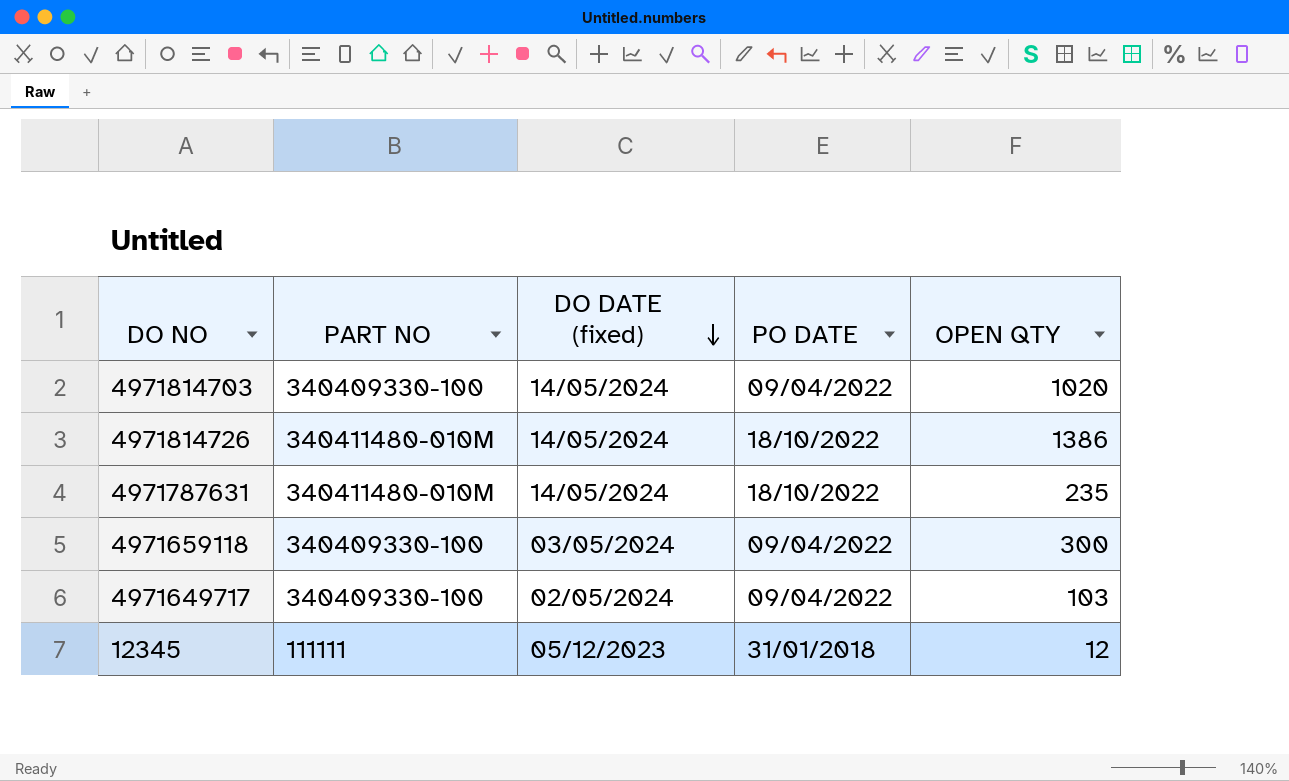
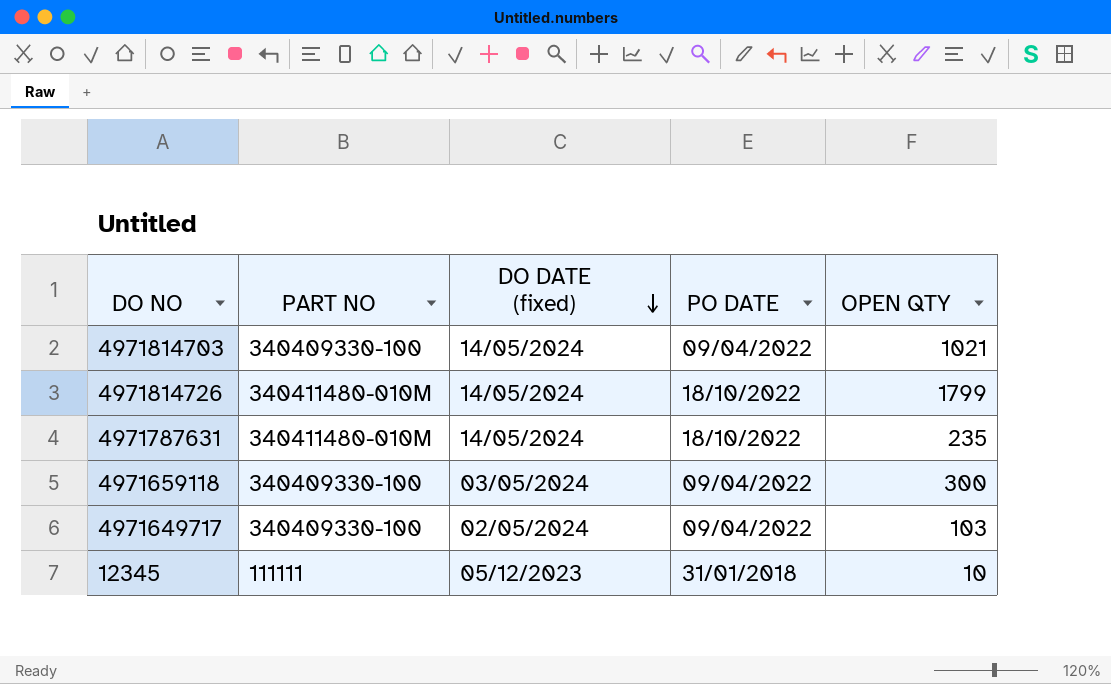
4971814703 | OPEN QTY: 1020 -> 1021
4971814726 | OPEN QTY: 1386 -> 1799
12345 | OPEN QTY: 12 -> 10

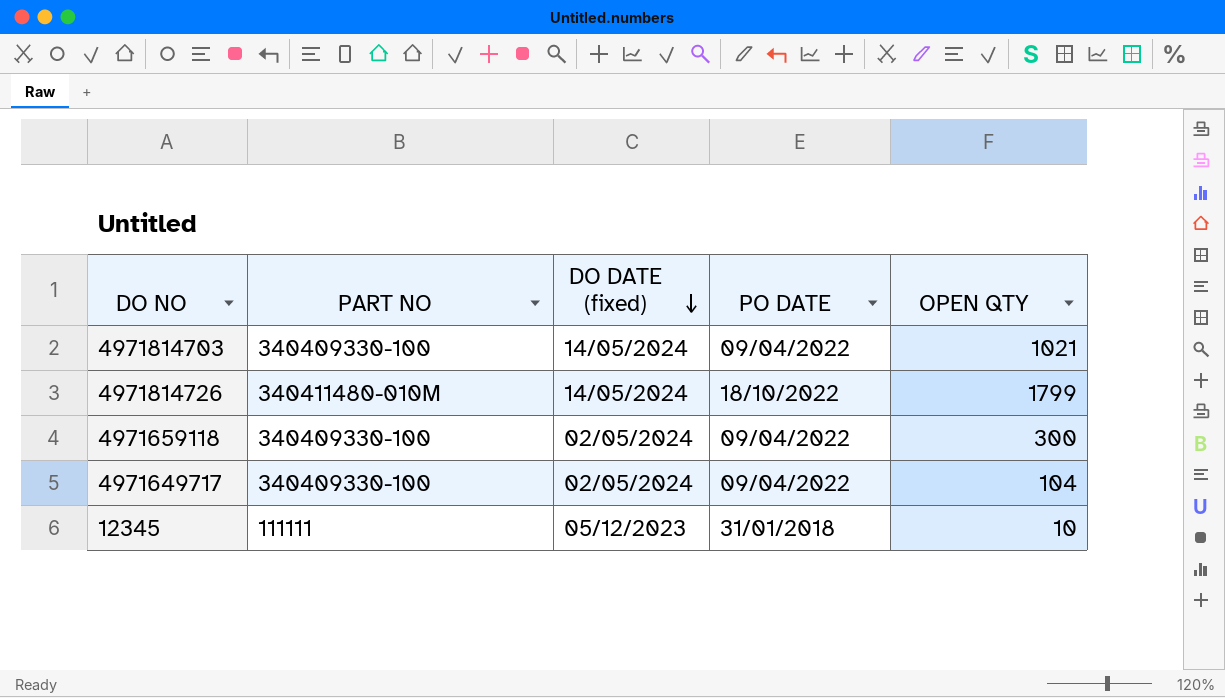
row 4971787631: 340411480-010M | 14/05/2024 | 18/10/2022 | 235 -> none
4971659118 | DO DATE (fixed): 03/05/2024 -> 02/05/2024
4971649717 | OPEN QTY: 103 -> 104

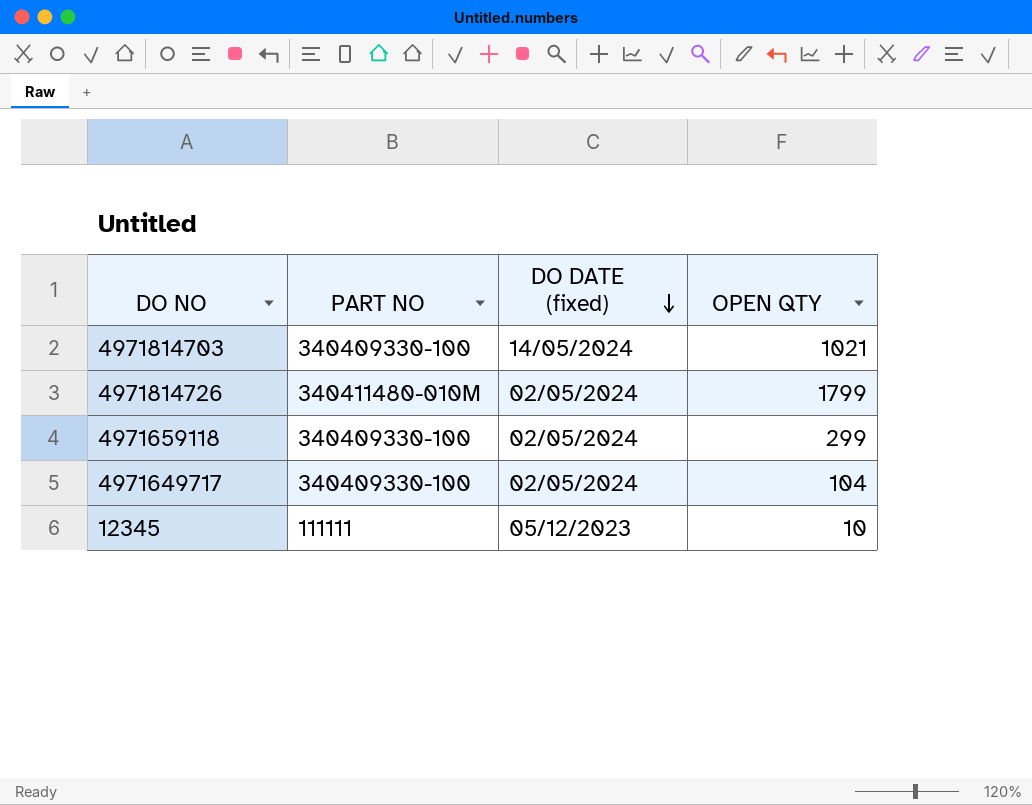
column PO DATE | position: 4 -> none
4971814726 | DO DATE (fixed): 14/05/2024 -> 02/05/2024
4971659118 | OPEN QTY: 300 -> 299

